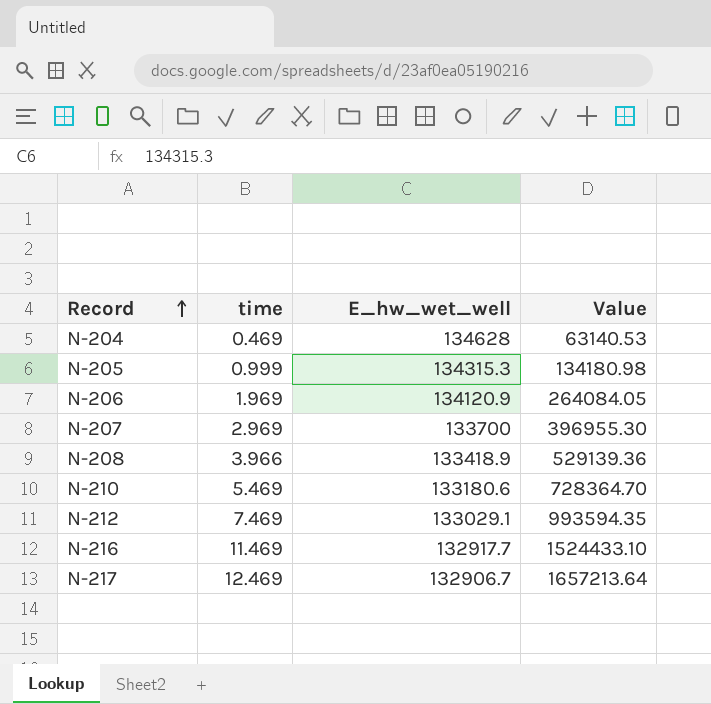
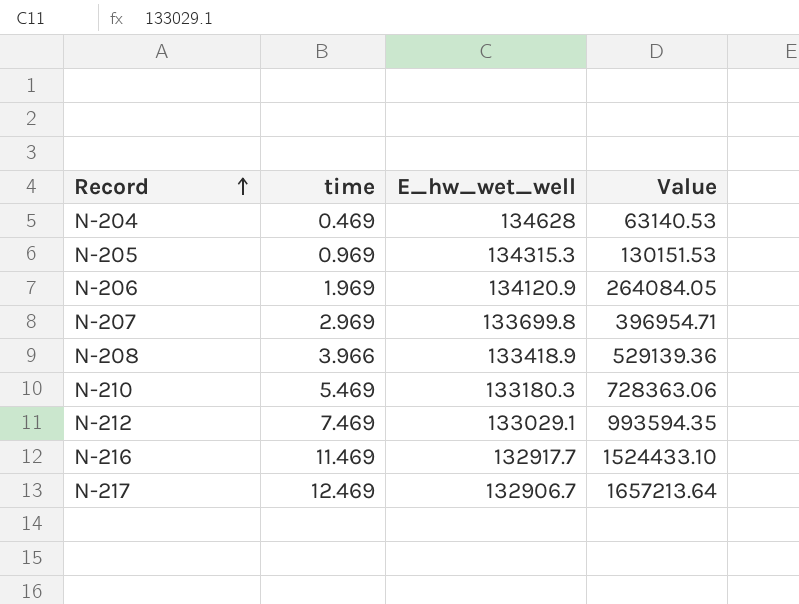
N-205 | time: 0.999 -> 0.969
N-205 | Value: 134180.98 -> 130151.53
N-207 | E_hw_wet_well: 133700 -> 133699.8
N-207 | Value: 396955.30 -> 396954.71
N-210 | E_hw_wet_well: 133180.6 -> 133180.3
N-210 | Value: 728364.70 -> 728363.06

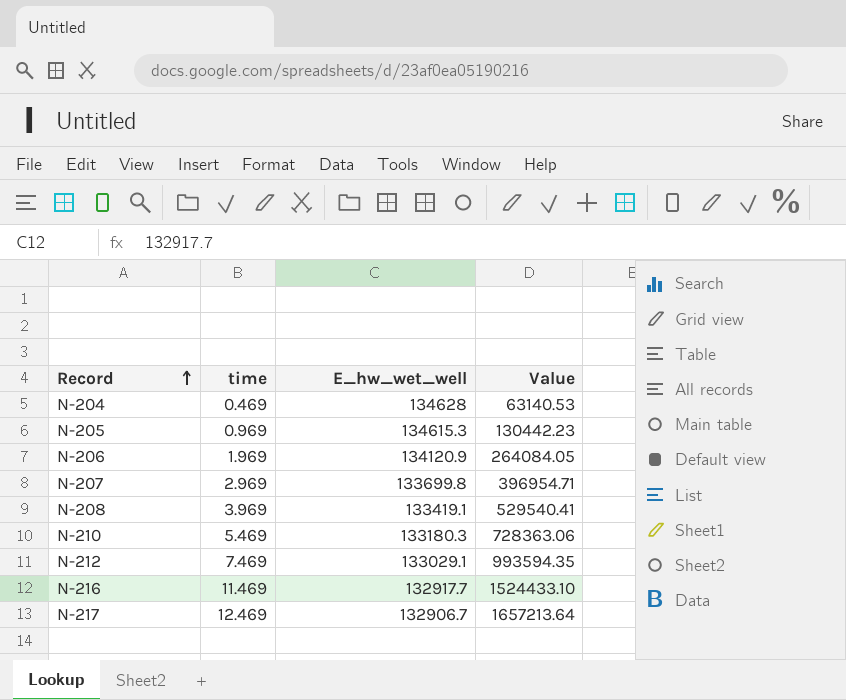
N-205 | E_hw_wet_well: 134315.3 -> 134615.3
N-205 | Value: 130151.53 -> 130442.23
N-208 | time: 3.966 -> 3.969
N-208 | E_hw_wet_well: 133418.9 -> 133419.1
N-208 | Value: 529139.36 -> 529540.41

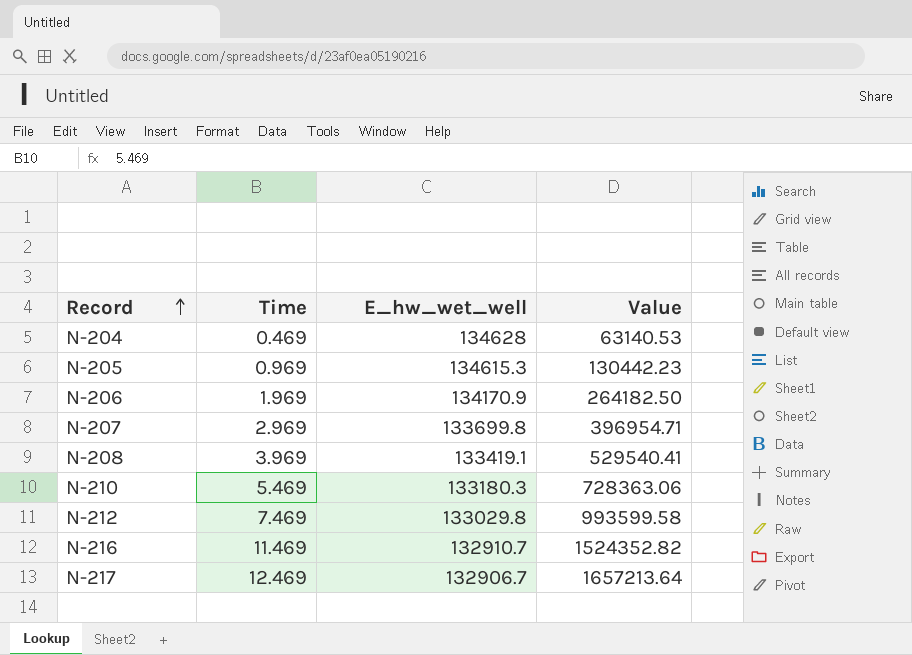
column name: time -> Time
N-206 | E_hw_wet_well: 134120.9 -> 134170.9
N-206 | Value: 264084.05 -> 264182.50
N-212 | E_hw_wet_well: 133029.1 -> 133029.8
N-212 | Value: 993594.35 -> 993599.58
N-216 | E_hw_wet_well: 132917.7 -> 132910.7
N-216 | Value: 1524433.10 -> 1524352.82

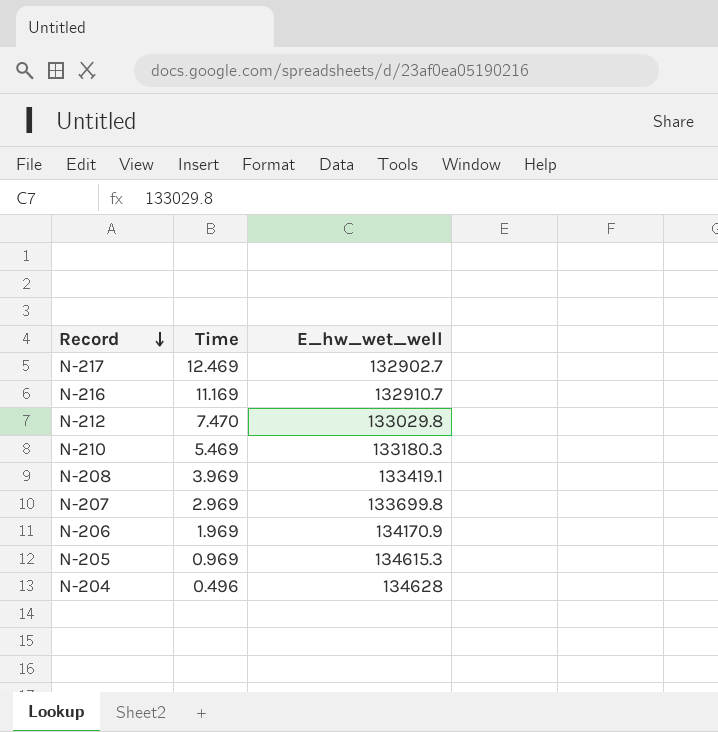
row order: Record ascending -> Record descending
column Value | formula: [Time] * [E_hw_wet_well] -> none
N-217 | E_hw_wet_well: 132906.7 -> 132902.7
N-216 | Time: 11.469 -> 11.169
N-212 | Time: 7.469 -> 7.470
N-204 | Time: 0.469 -> 0.496

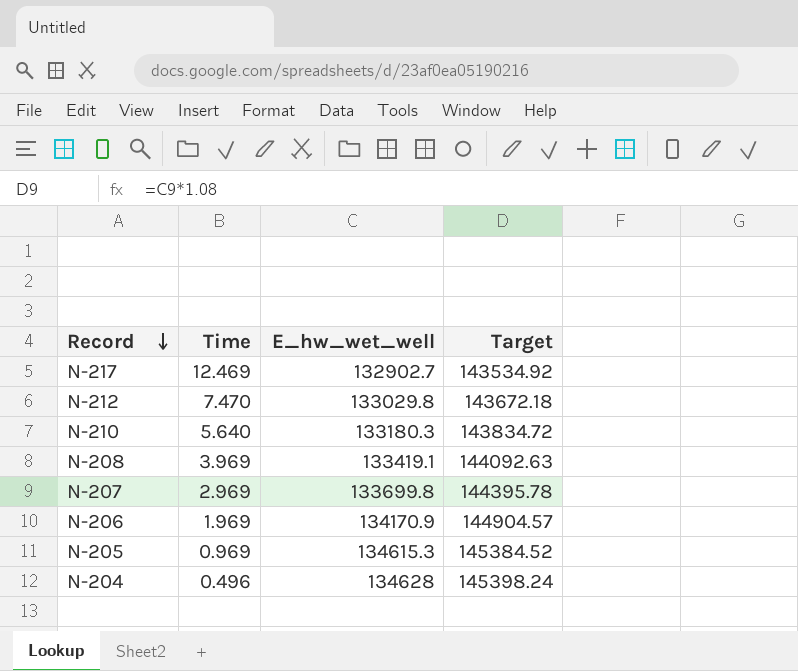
column Target | formula: none -> [E_hw_wet_well] * 1.08
row N-216: 11.169 | 132910.7 -> none
N-210 | Time: 5.469 -> 5.640

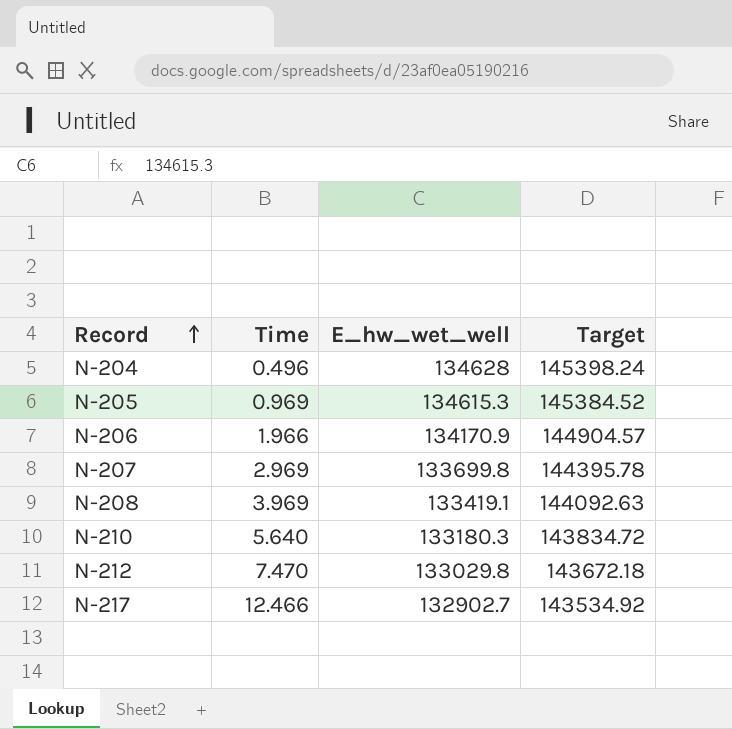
row order: Record descending -> Record ascending
N-206 | Time: 1.969 -> 1.966
N-217 | Time: 12.469 -> 12.466

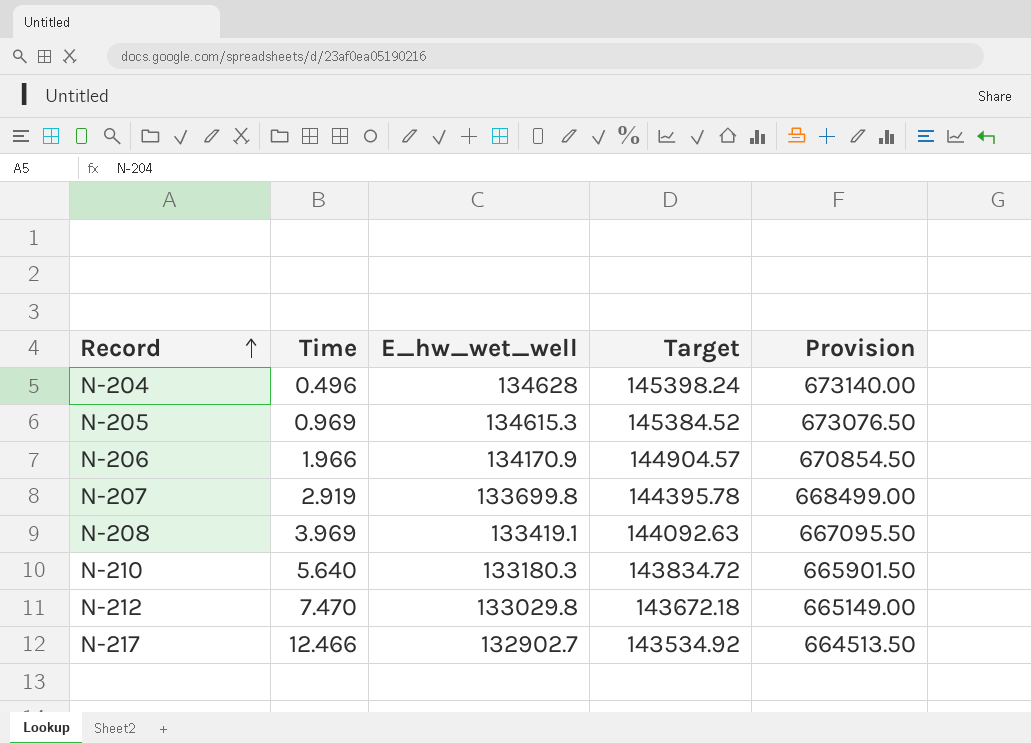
column Provision | formula: none -> [E_hw_wet_well] * 5
N-207 | Time: 2.969 -> 2.919

